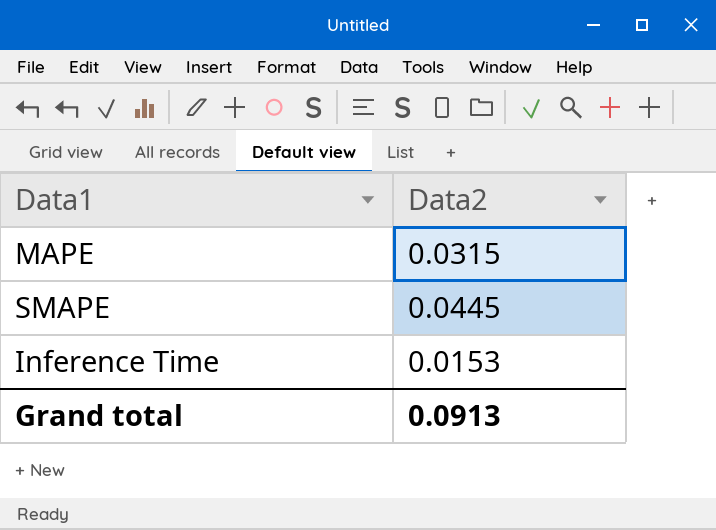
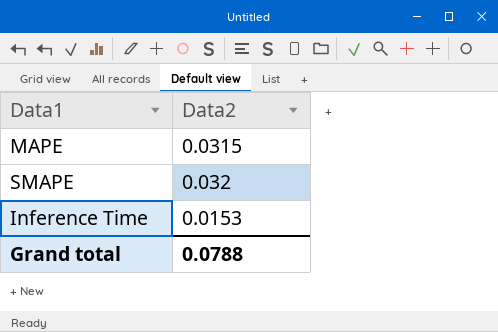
SMAPE | Data2: 0.0445 -> 0.032
Grand total | Data2: 0.0913 -> 0.0788

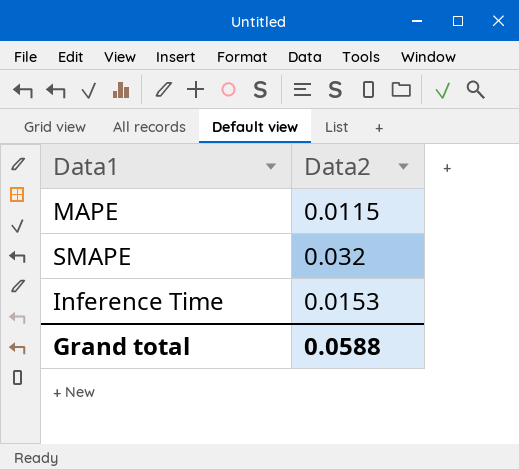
MAPE | Data2: 0.0315 -> 0.0115
Grand total | Data2: 0.0788 -> 0.0588

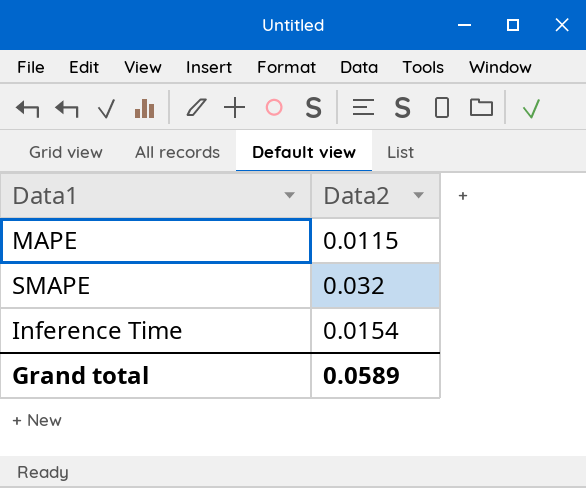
Inference Time | Data2: 0.0153 -> 0.0154
Grand total | Data2: 0.0588 -> 0.0589

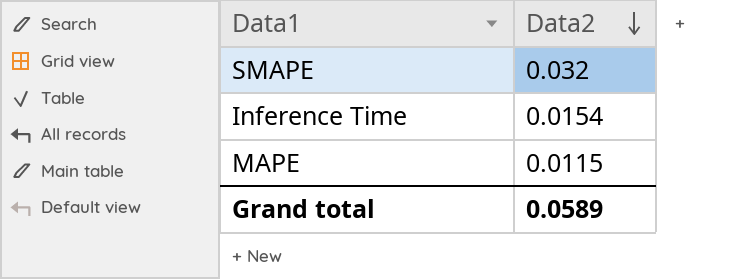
row order: none -> Data2 descending

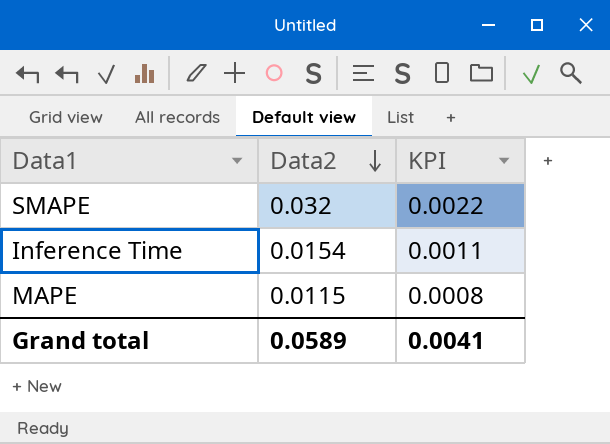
column KPI | formula: none -> [Data2] * 0.07

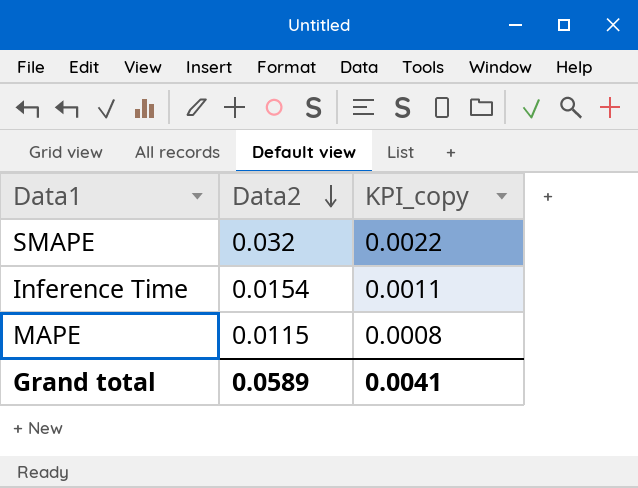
column name: KPI -> KPI_copy

